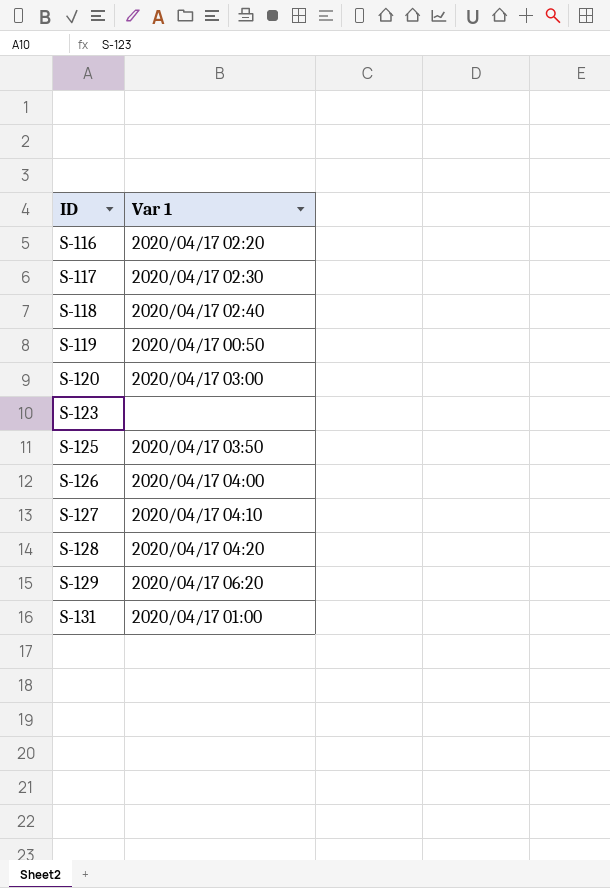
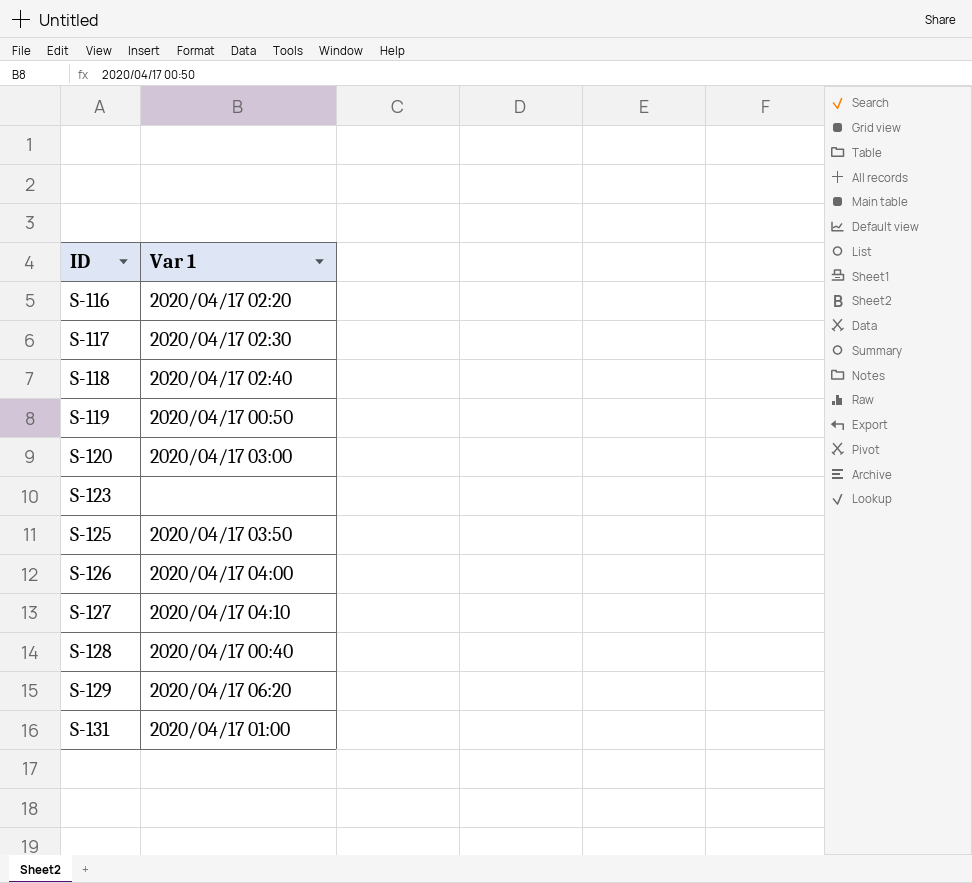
S-128 | Var 1: 2020/04/17 04:20 -> 2020/04/17 00:40

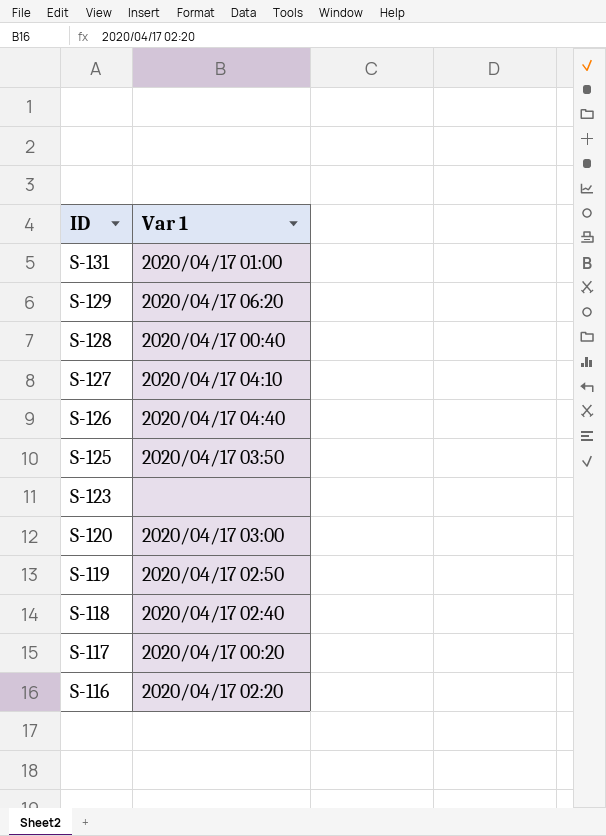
row order: ID ascending -> ID descending
S-126 | Var 1: 2020/04/17 04:00 -> 2020/04/17 04:40
S-119 | Var 1: 2020/04/17 00:50 -> 2020/04/17 02:50
S-117 | Var 1: 2020/04/17 02:30 -> 2020/04/17 00:20

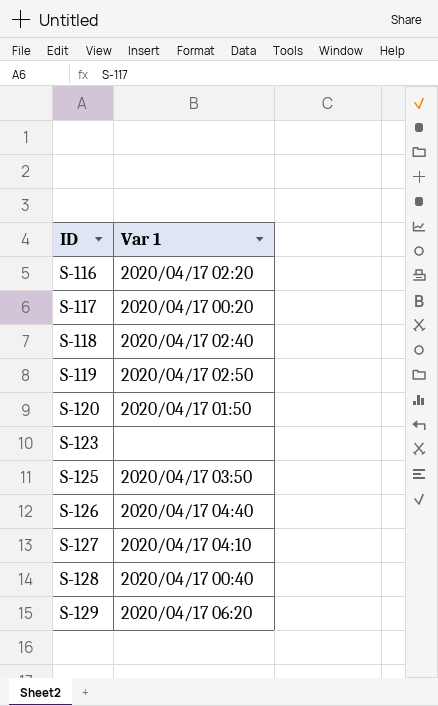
row order: ID descending -> ID ascending
row S-131: 2020/04/17 01:00 -> none
S-120 | Var 1: 2020/04/17 03:00 -> 2020/04/17 01:50

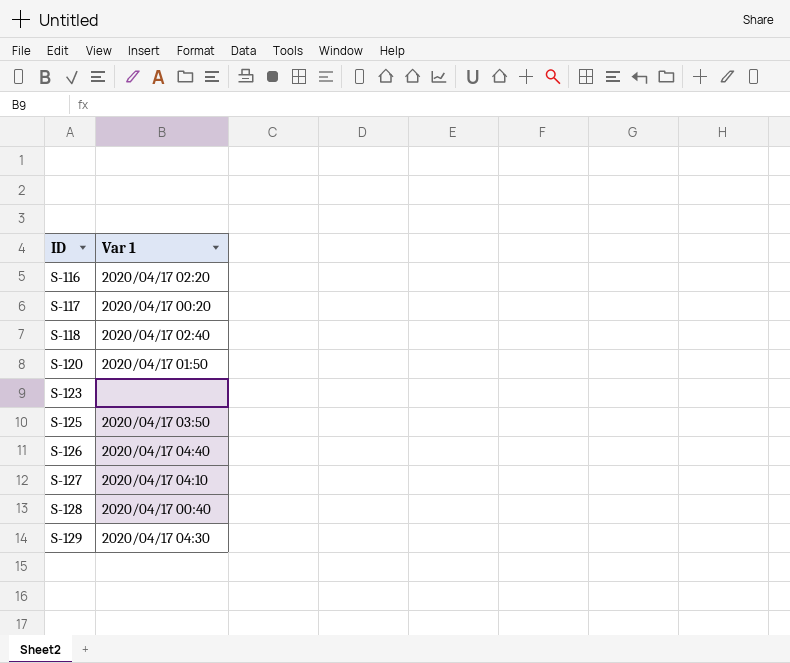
row S-119: 2020/04/17 02:50 -> none
S-129 | Var 1: 2020/04/17 06:20 -> 2020/04/17 04:30

